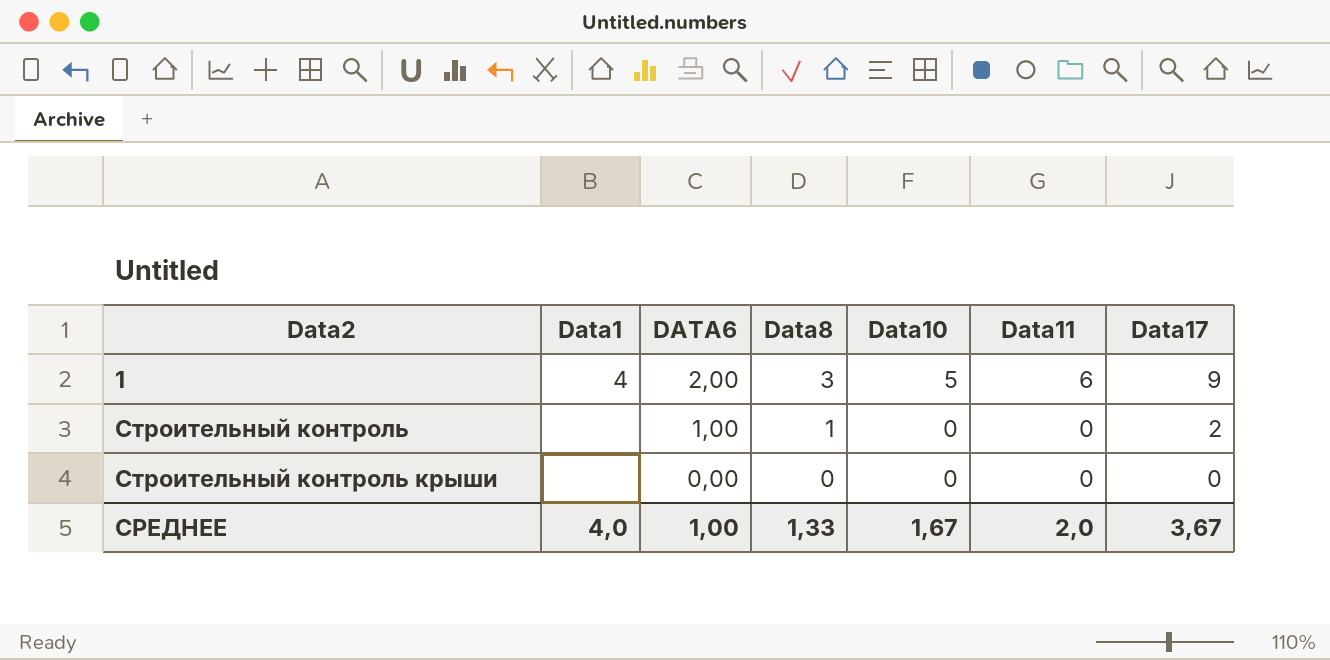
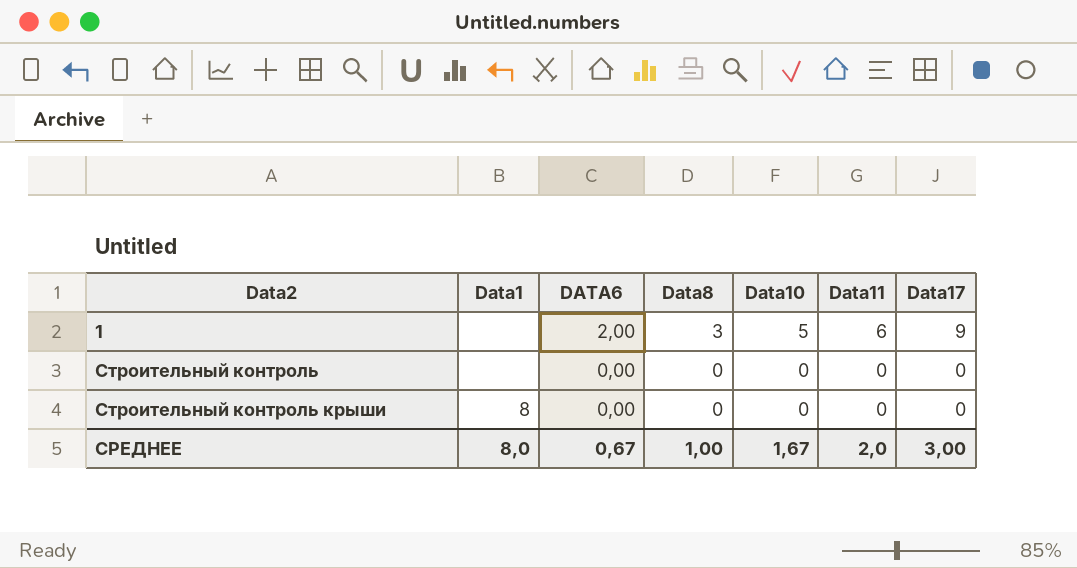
1 | Data1: 4 -> none
Строительный контроль | DATA6: 1,00 -> 0,00
Строительный контроль | Data8: 1 -> 0
Строительный контроль | Data17: 2 -> 0
Строительный контроль крыши | Data1: none -> 8
СРЕДНЕЕ | Data1: 4,0 -> 8,0
СРЕДНЕЕ | DATA6: 1,00 -> 0,67
СРЕДНЕЕ | Data8: 1,33 -> 1,00
СРЕДНЕЕ | Data17: 3,67 -> 3,00

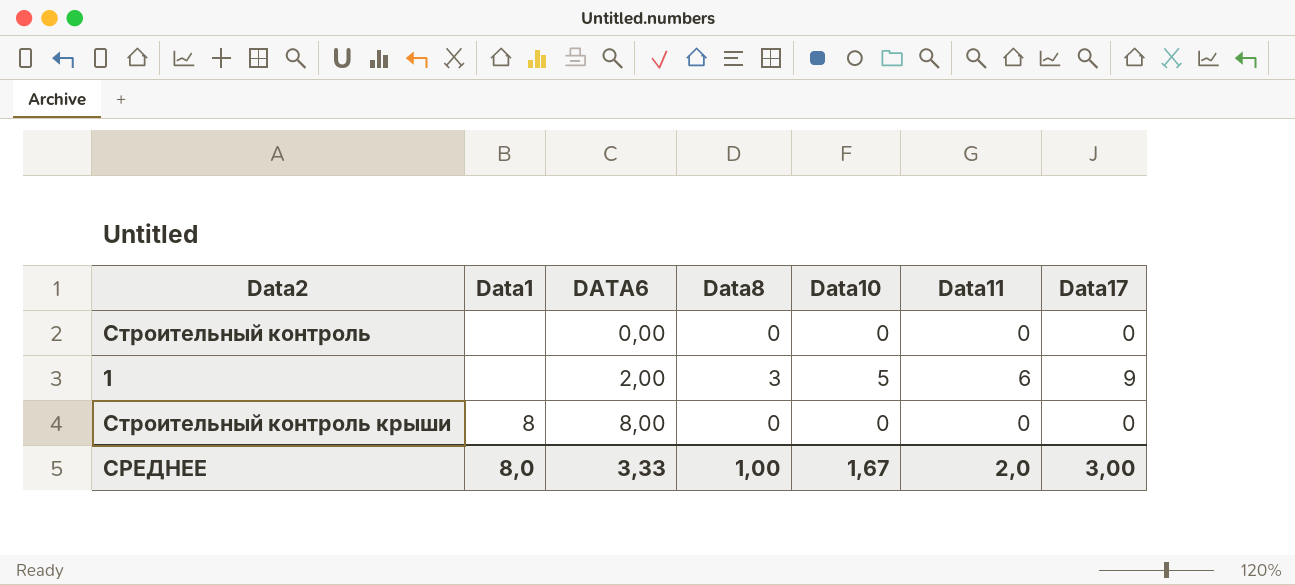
row order: Data2 ascending -> DATA6 ascending
Строительный контроль крыши | DATA6: 0,00 -> 8,00
СРЕДНЕЕ | DATA6: 0,67 -> 3,33

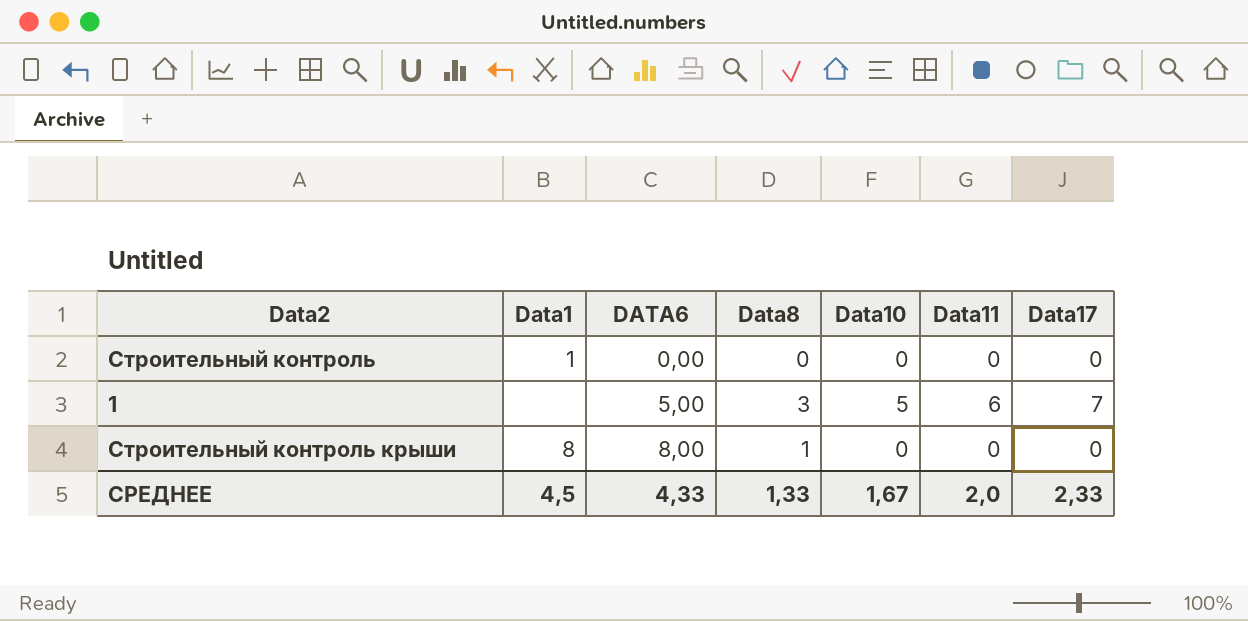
Строительный контроль | Data1: none -> 1
1 | DATA6: 2,00 -> 5,00
1 | Data17: 9 -> 7
Строительный контроль крыши | Data8: 0 -> 1
СРЕДНЕЕ | Data1: 8,0 -> 4,5
СРЕДНЕЕ | DATA6: 3,33 -> 4,33
СРЕДНЕЕ | Data8: 1,00 -> 1,33
СРЕДНЕЕ | Data17: 3,00 -> 2,33

